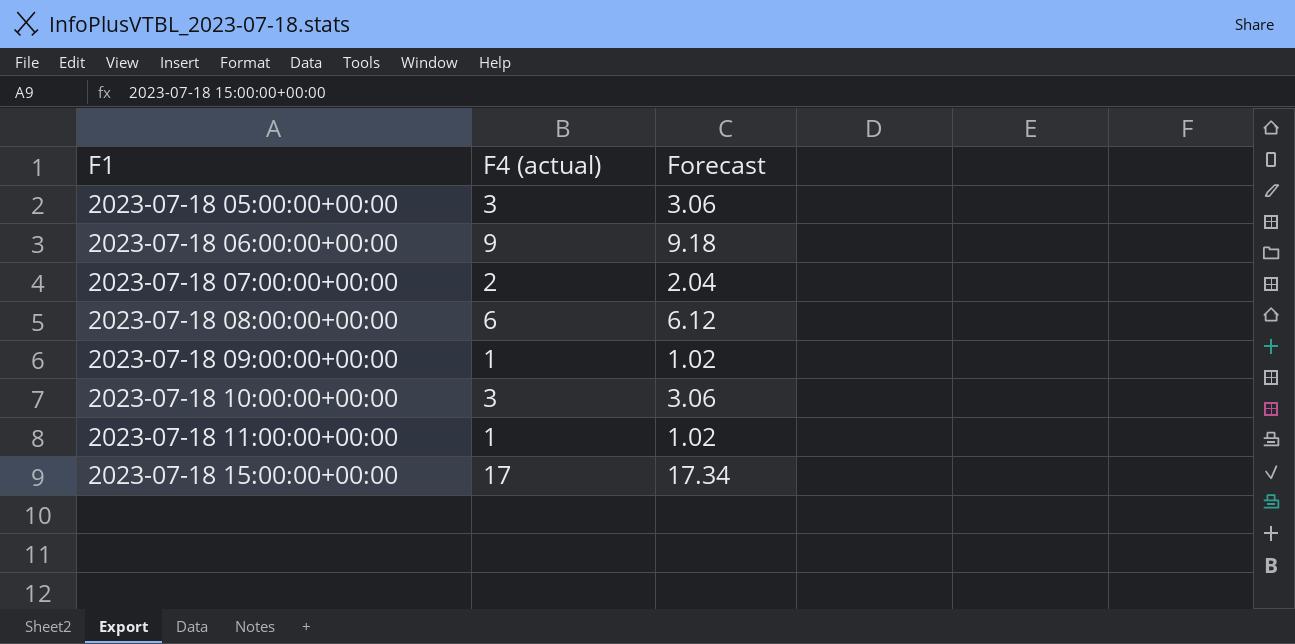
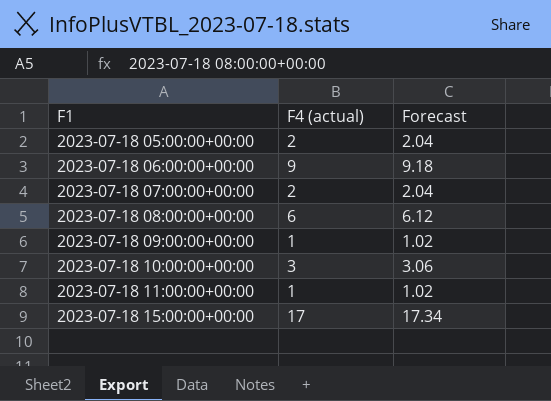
2023-07-18 05:00:00+00:00 | F4 (actual): 3 -> 2
2023-07-18 05:00:00+00:00 | Forecast: 3.06 -> 2.04

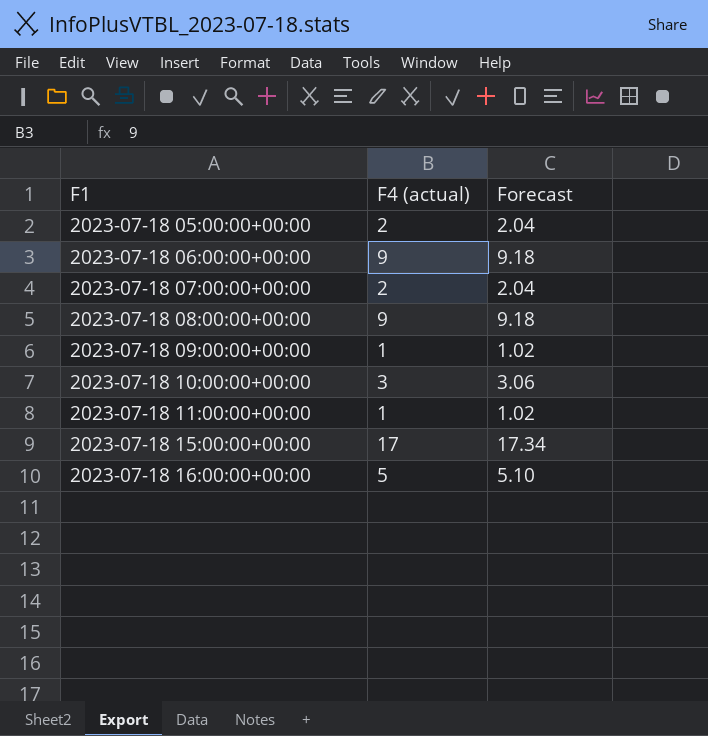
2023-07-18 08:00:00+00:00 | F4 (actual): 6 -> 9
2023-07-18 08:00:00+00:00 | Forecast: 6.12 -> 9.18
row 2023-07-18 16:00:00+00:00: none -> 5 | 5.10

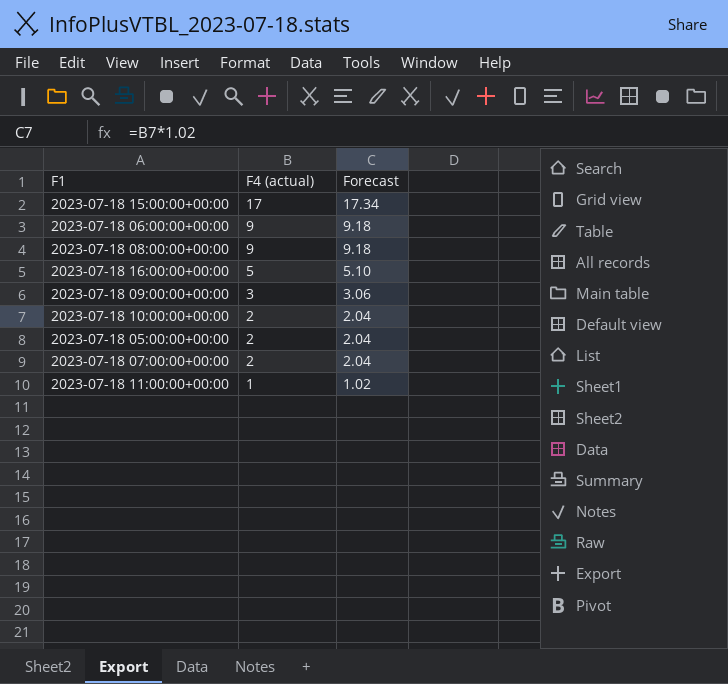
row order: F1 ascending -> F4 (actual) descending
2023-07-18 09:00:00+00:00 | F4 (actual): 1 -> 3
2023-07-18 09:00:00+00:00 | Forecast: 1.02 -> 3.06
2023-07-18 10:00:00+00:00 | F4 (actual): 3 -> 2
2023-07-18 10:00:00+00:00 | Forecast: 3.06 -> 2.04

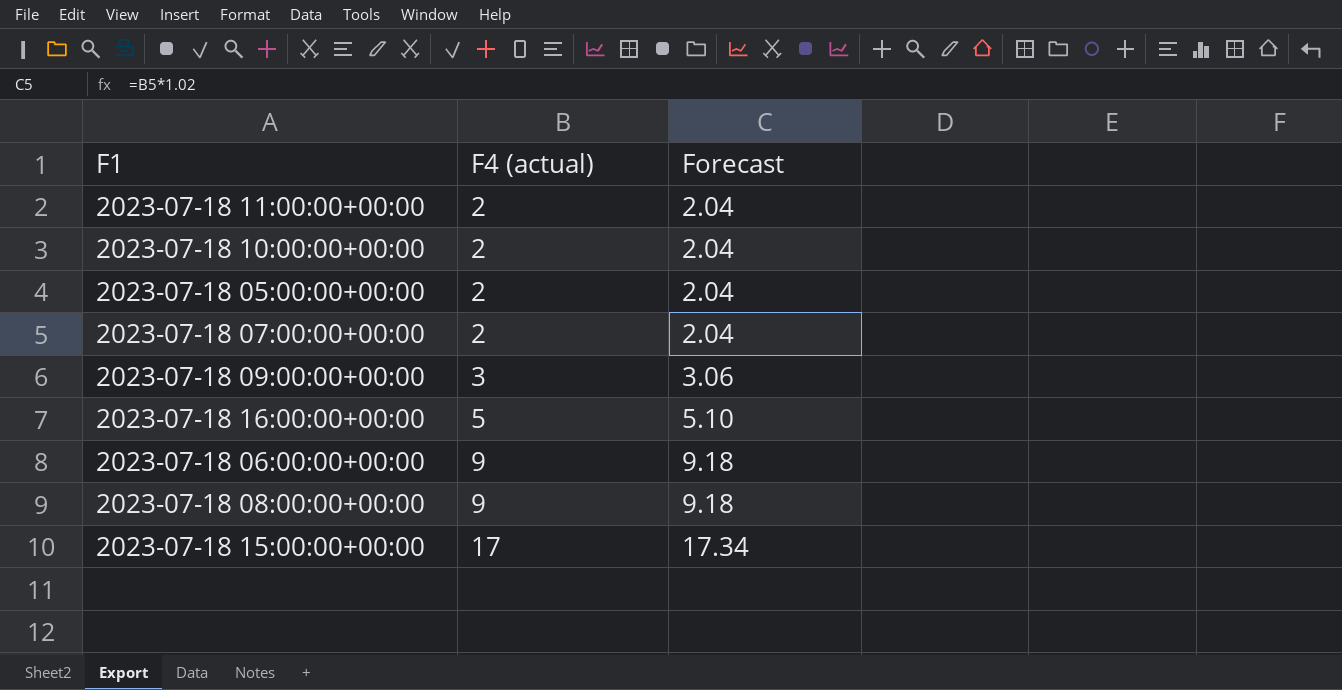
row order: F4 (actual) descending -> F4 (actual) ascending
2023-07-18 11:00:00+00:00 | F4 (actual): 1 -> 2
2023-07-18 11:00:00+00:00 | Forecast: 1.02 -> 2.04

